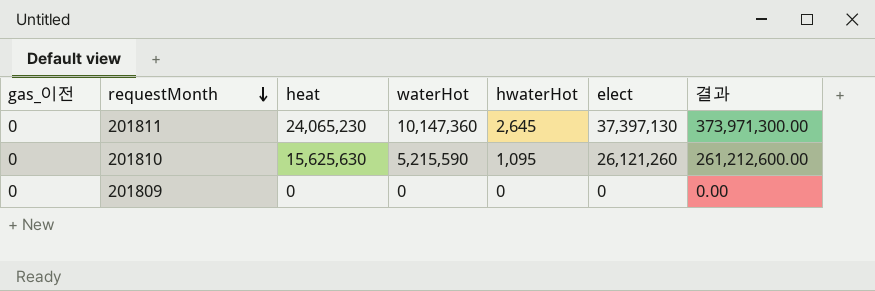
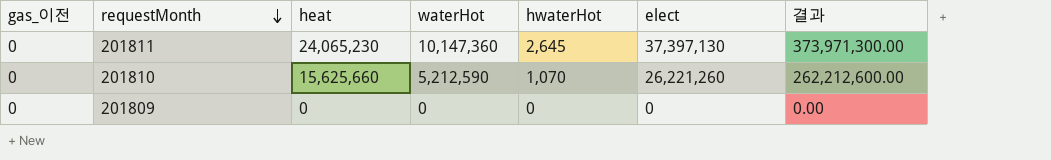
201810 | heat: 15,625,630 -> 15,625,660
201810 | waterHot: 5,215,590 -> 5,212,590
201810 | hwaterHot: 1,095 -> 1,070
201810 | elect: 26,121,260 -> 26,221,260
201810 | 결과: 261,212,600.00 -> 262,212,600.00

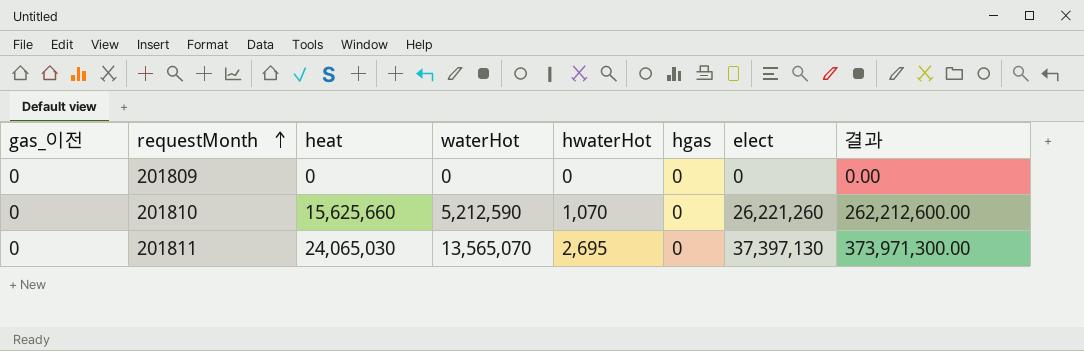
row order: requestMonth descending -> requestMonth ascending
column hgas | position: none -> 6
201811 | heat: 24,065,230 -> 24,065,030
201811 | waterHot: 10,147,360 -> 13,565,070
201811 | hwaterHot: 2,645 -> 2,695

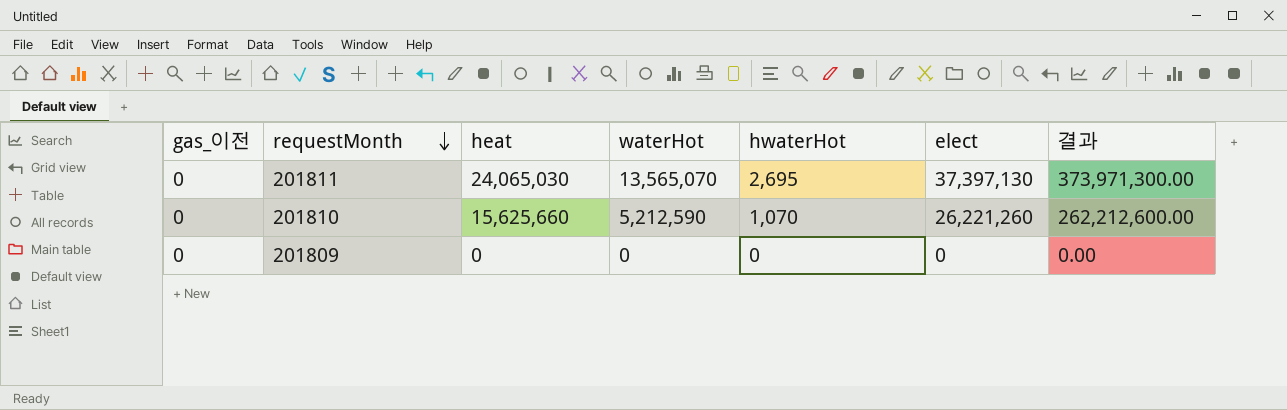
row order: requestMonth ascending -> requestMonth descending
column hgas | position: 6 -> none

